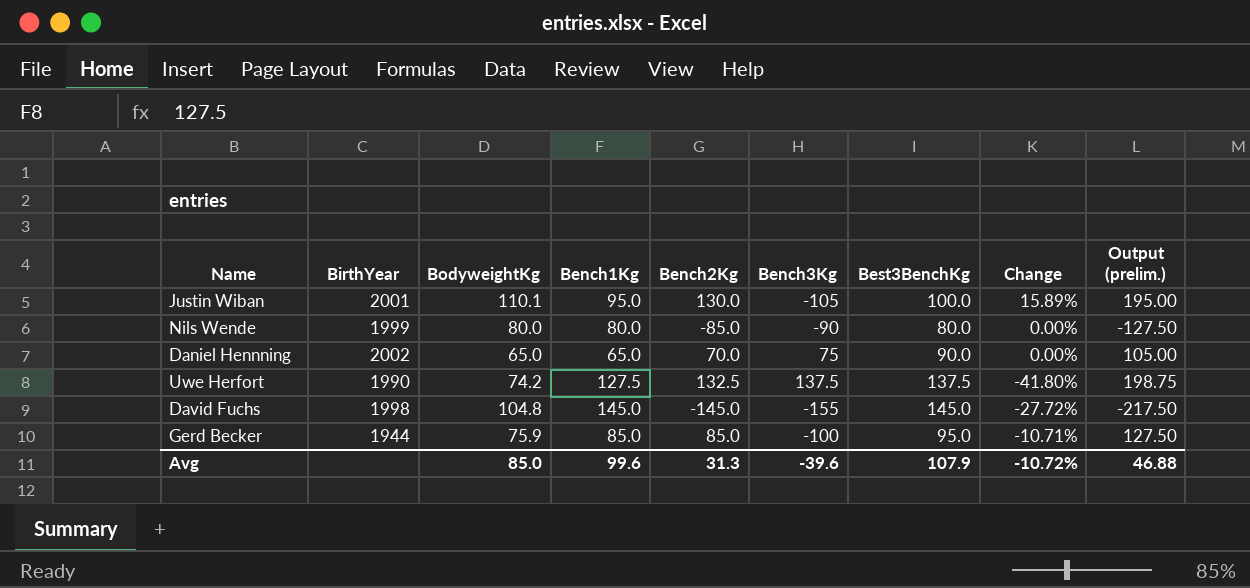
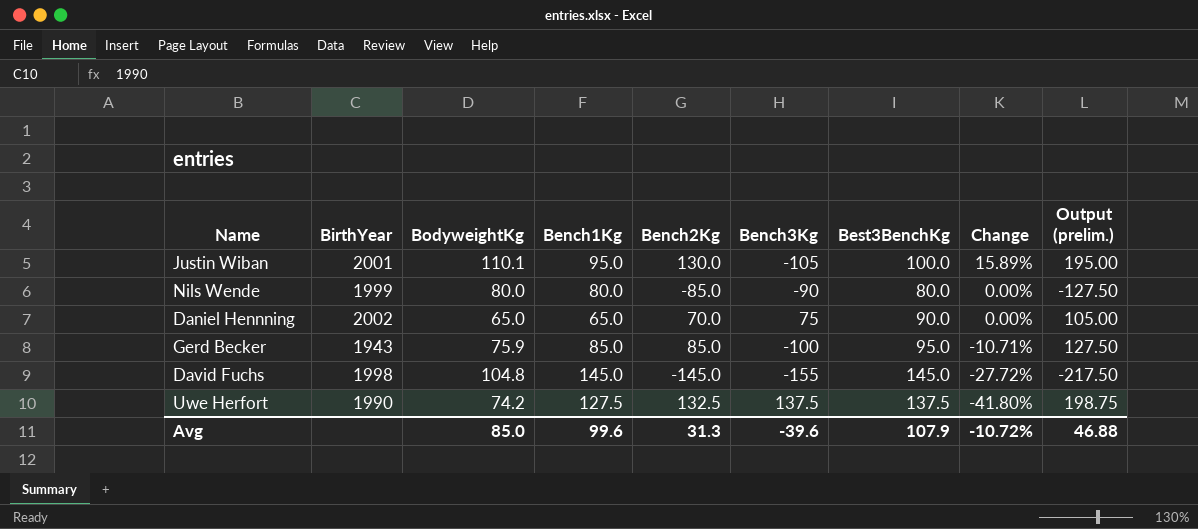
row order: none -> Change descending
Gerd Becker | BirthYear: 1944 -> 1943

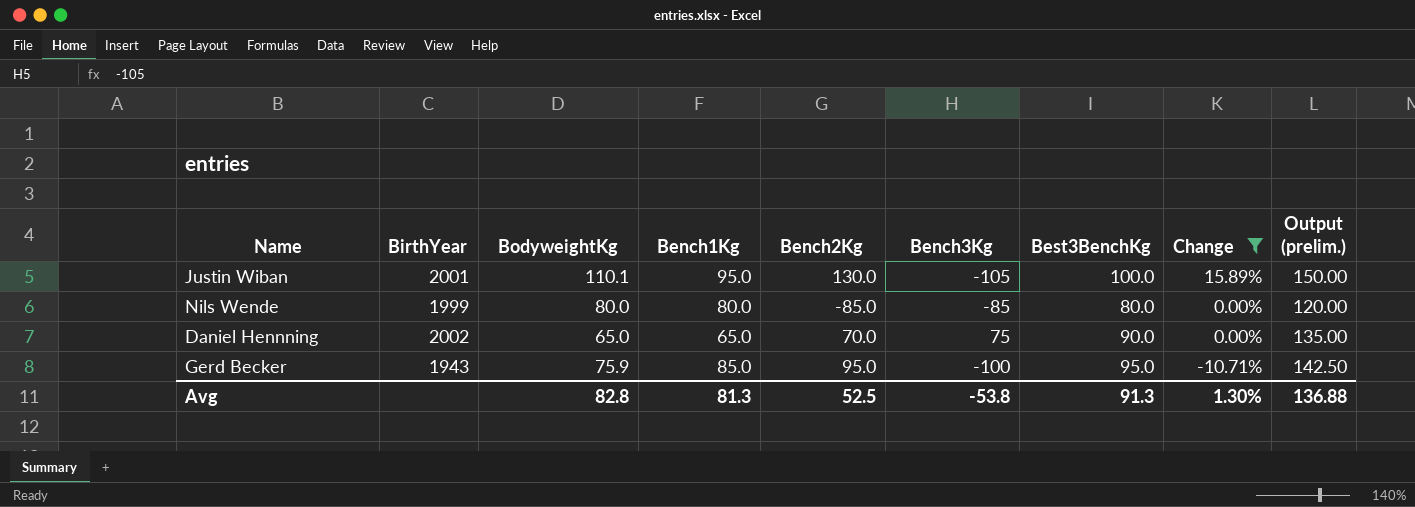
filter: none -> Change >= -10.71%
column Output (prelim.) | formula: [Bench2Kg] * 1.5 -> [Best3BenchKg] * 1.5
Nils Wende | Bench3Kg: -90 -> -85
Gerd Becker | Bench2Kg: 85.0 -> 95.0
Avg | BodyweightKg: 85.0 -> 82.8
Avg | Bench1Kg: 99.6 -> 81.3
Avg | Bench2Kg: 31.3 -> 52.5
Avg | Bench3Kg: -39.6 -> -53.8
Avg | Best3BenchKg: 107.9 -> 91.3
Avg | Change: -10.72% -> 1.30%
Avg | Output (prelim.): 46.88 -> 136.88

